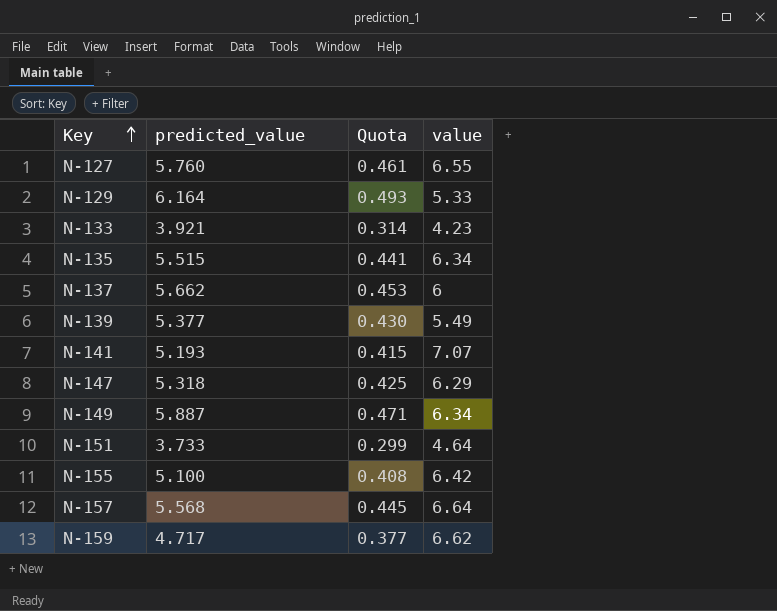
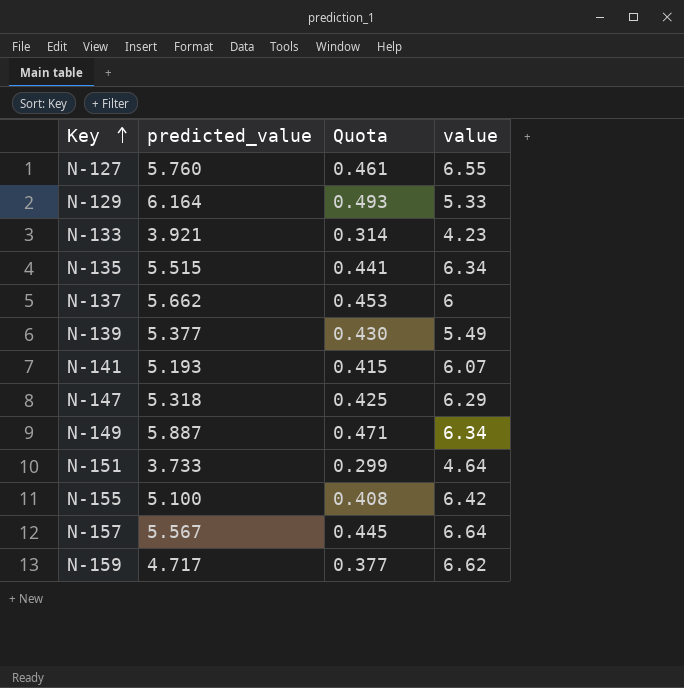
N-141 | value: 7.07 -> 6.07
N-157 | predicted_value: 5.568 -> 5.567

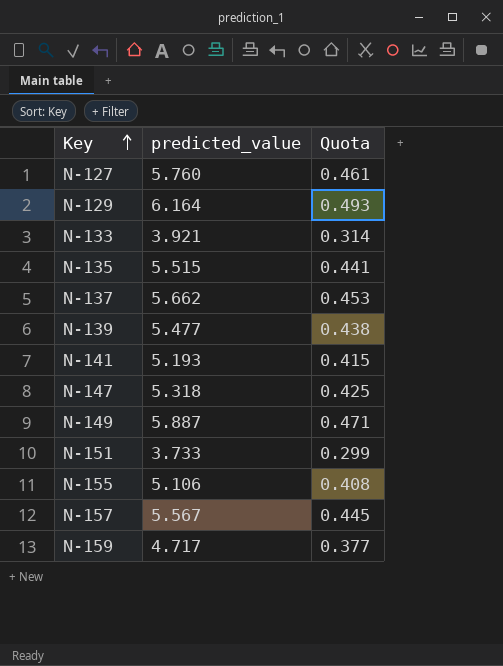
column value | position: 4 -> none
N-139 | predicted_value: 5.377 -> 5.477
N-139 | Quota: 0.430 -> 0.438
N-155 | predicted_value: 5.100 -> 5.106

